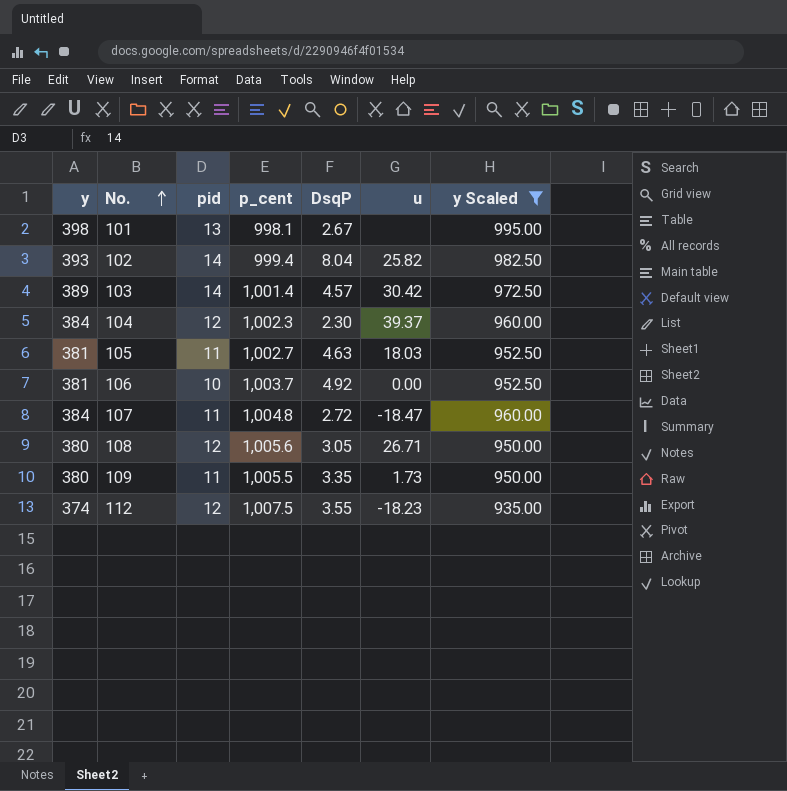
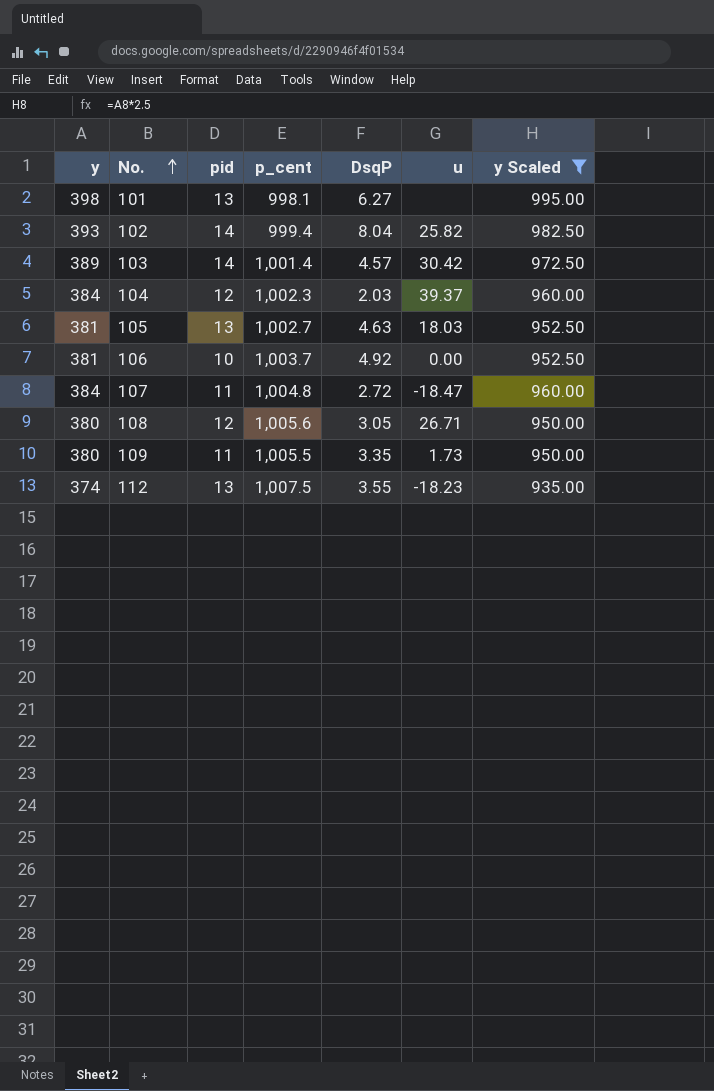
101 | DsqP: 2.67 -> 6.27
104 | DsqP: 2.30 -> 2.03
105 | pid: 11 -> 13
112 | pid: 12 -> 13

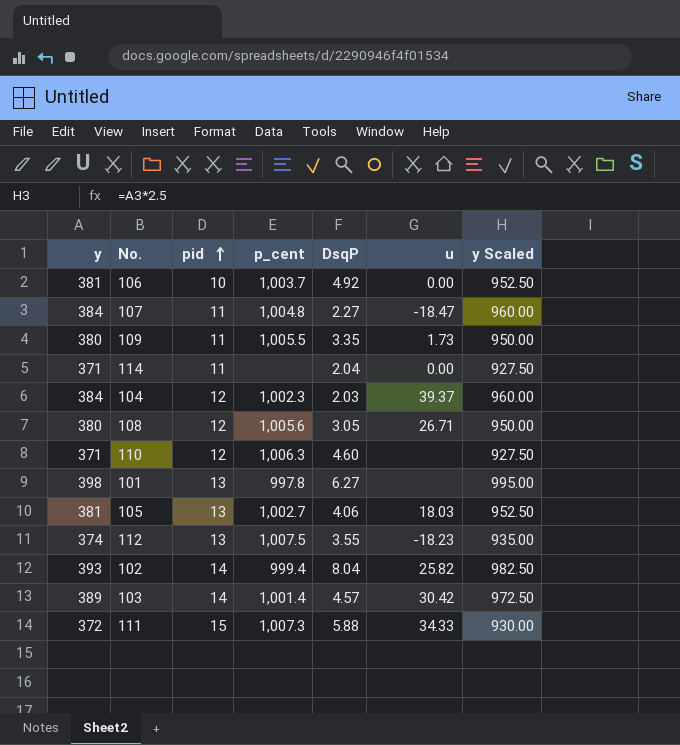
filter: y Scaled >= 935.00 -> none
row order: No. ascending -> pid ascending
107 | DsqP: 2.72 -> 2.27
101 | p_cent: 998.1 -> 997.8
105 | DsqP: 4.63 -> 4.06

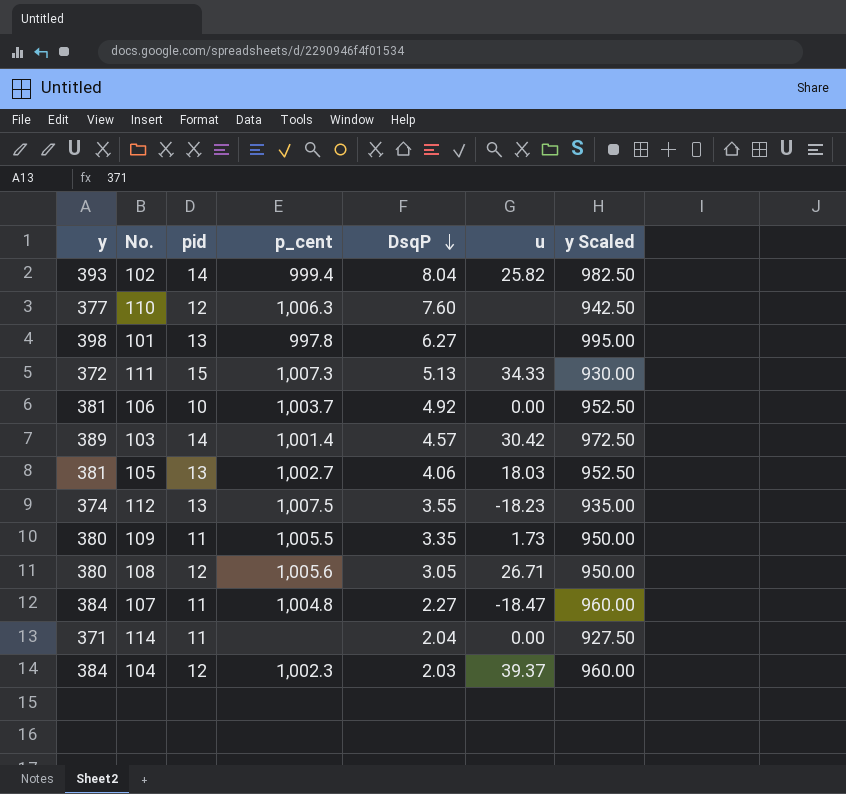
row order: pid ascending -> DsqP descending
110 | y: 371 -> 377
110 | DsqP: 4.60 -> 7.60
110 | y Scaled: 927.50 -> 942.50
111 | DsqP: 5.88 -> 5.13

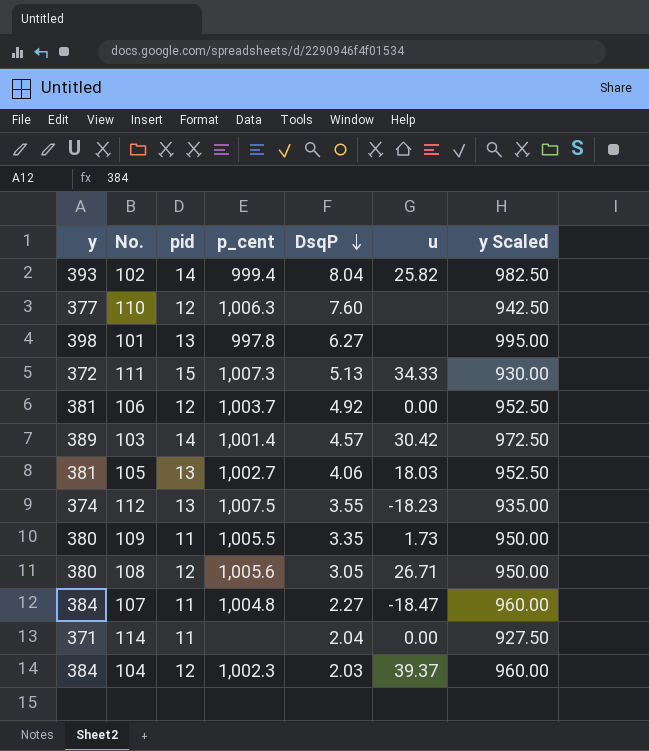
106 | pid: 10 -> 12

